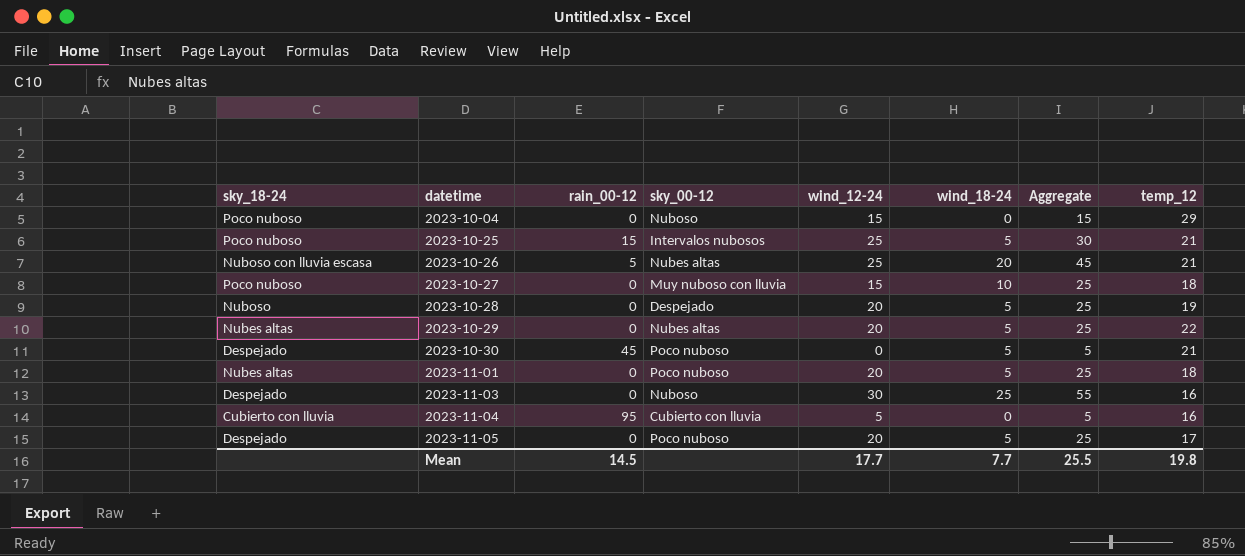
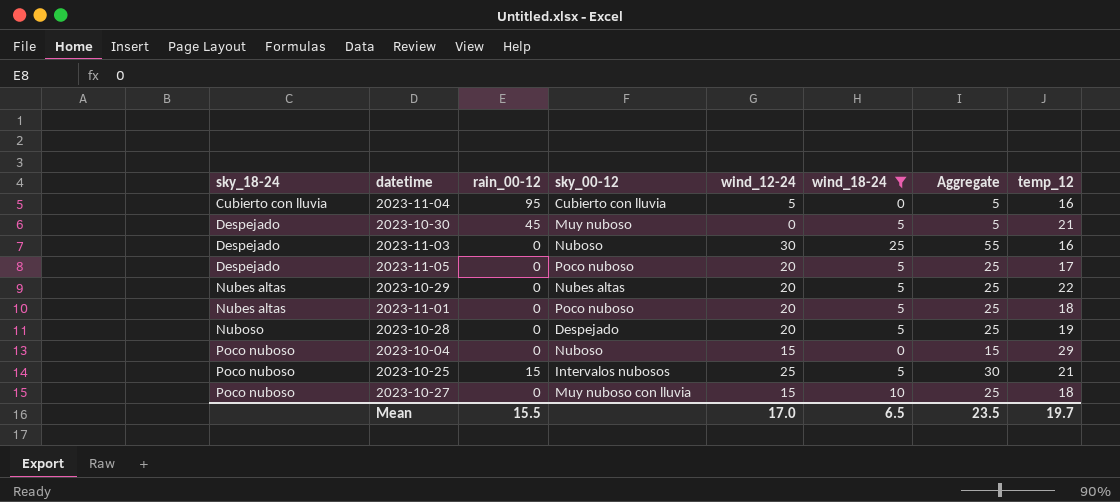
filter: none -> wind_18-24 != 20
row order: datetime ascending -> sky_18-24 ascending
2023-10-30 | sky_00-12: Poco nuboso -> Muy nuboso
Mean | rain_00-12: 14.5 -> 15.5
Mean | wind_12-24: 17.7 -> 17.0
Mean | wind_18-24: 7.7 -> 6.5
Mean | Aggregate: 25.5 -> 23.5
Mean | temp_12: 19.8 -> 19.7

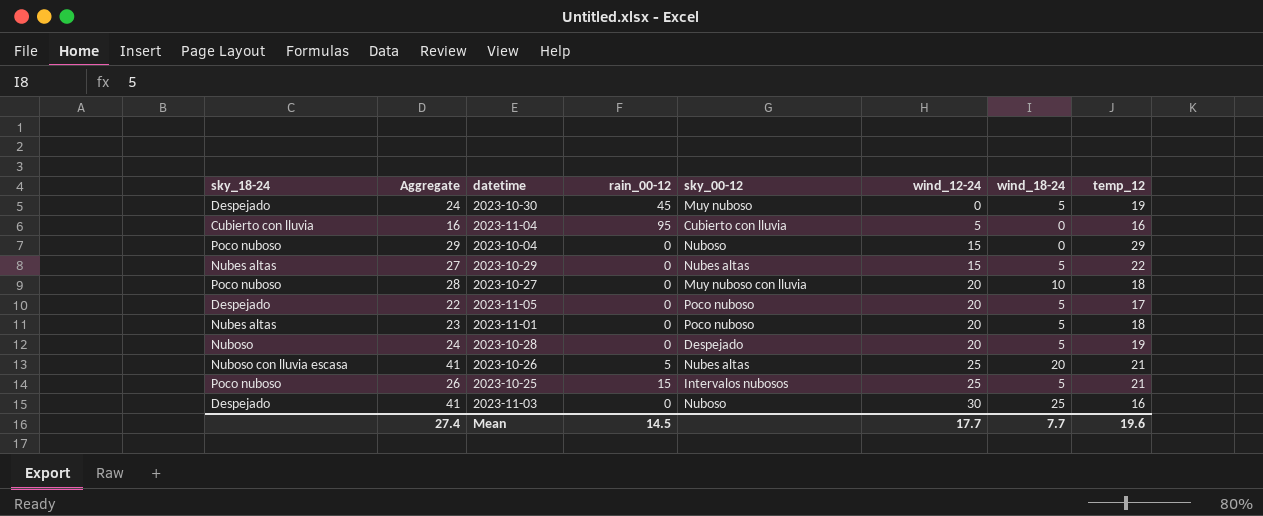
filter: wind_18-24 != 20 -> none
row order: sky_18-24 ascending -> wind_12-24 ascending
column Aggregate | formula: [wind_12-24] + [wind_18-24] -> [wind_18-24] + [temp_12]
column Aggregate | position: 7 -> 2
2023-10-30 | temp_12: 21 -> 19
2023-10-29 | wind_12-24: 20 -> 15
2023-10-27 | wind_12-24: 15 -> 20
Mean | Aggregate: 23.5 -> 27.4
Mean | rain_00-12: 15.5 -> 14.5
Mean | wind_12-24: 17.0 -> 17.7
Mean | wind_18-24: 6.5 -> 7.7
Mean | temp_12: 19.7 -> 19.6

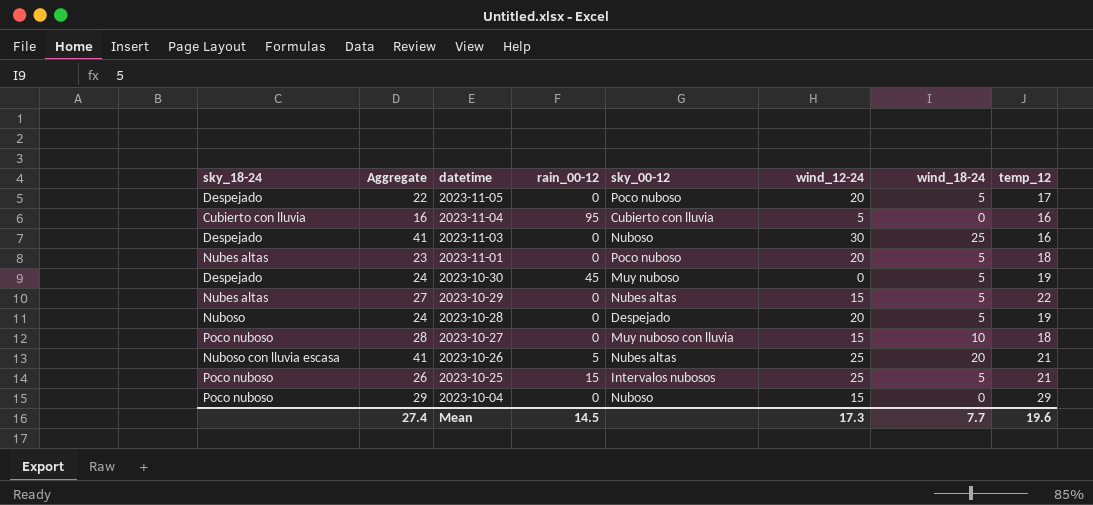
row order: wind_12-24 ascending -> datetime descending
2023-10-27 | wind_12-24: 20 -> 15
Mean | wind_12-24: 17.7 -> 17.3

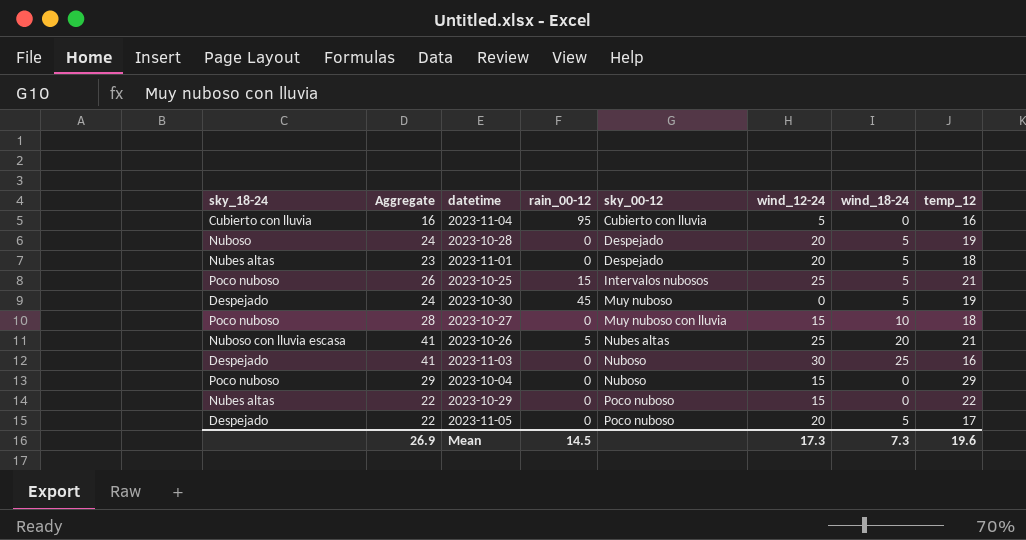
row order: datetime descending -> sky_00-12 ascending
2023-11-01 | sky_00-12: Poco nuboso -> Despejado
2023-10-29 | Aggregate: 27 -> 22
2023-10-29 | sky_00-12: Nubes altas -> Poco nuboso
2023-10-29 | wind_18-24: 5 -> 0
Mean | Aggregate: 27.4 -> 26.9
Mean | wind_18-24: 7.7 -> 7.3

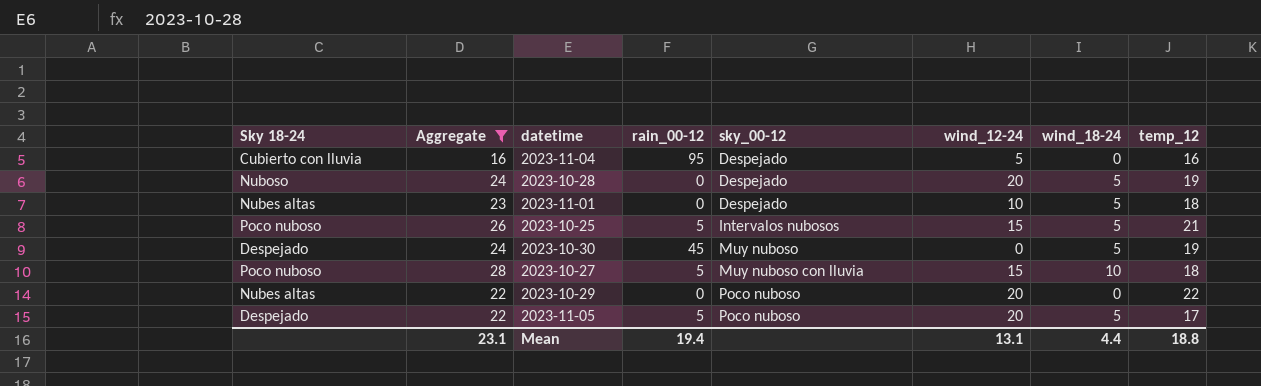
filter: none -> Aggregate <= 28
column name: sky_18-24 -> Sky 18-24
2023-11-04 | sky_00-12: Cubierto con lluvia -> Despejado
2023-11-01 | wind_12-24: 20 -> 10
2023-10-25 | rain_00-12: 15 -> 5
2023-10-25 | wind_12-24: 25 -> 15
2023-10-27 | rain_00-12: 0 -> 5
2023-10-29 | wind_12-24: 15 -> 20
2023-11-05 | rain_00-12: 0 -> 5
Mean | Aggregate: 26.9 -> 23.1
Mean | rain_00-12: 14.5 -> 19.4
Mean | wind_12-24: 17.3 -> 13.1
Mean | wind_18-24: 7.3 -> 4.4
Mean | temp_12: 19.6 -> 18.8

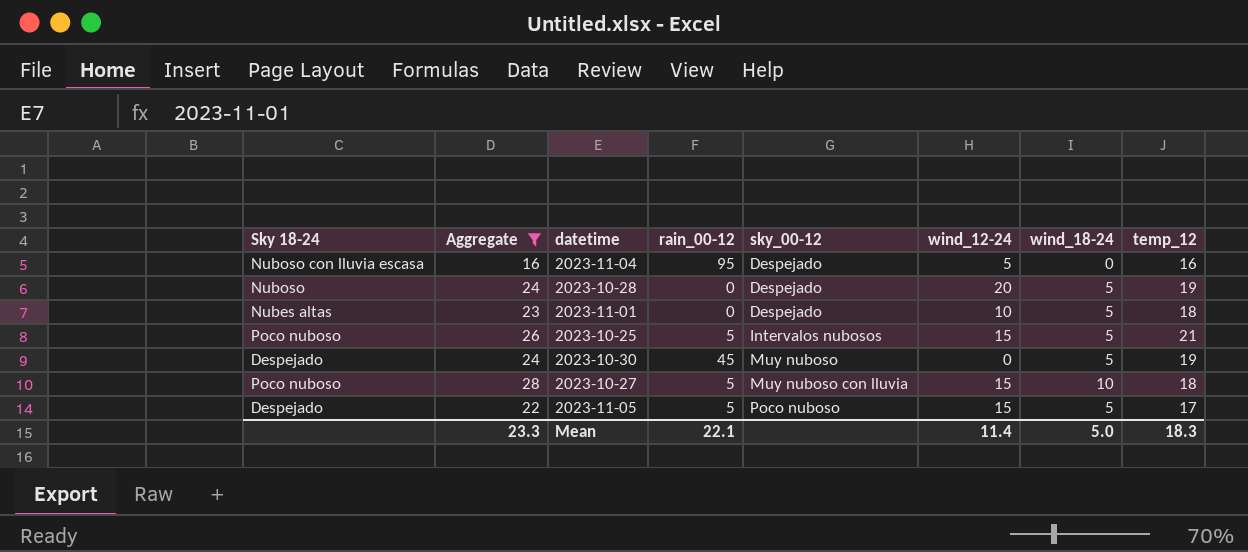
row 2023-10-29: Nubes altas | 22 | 0 | Poco nuboso | 20 | 0 | 22 -> none
2023-11-04 | Sky 18-24: Cubierto con lluvia -> Nuboso con lluvia escasa
2023-11-05 | wind_12-24: 20 -> 15
Mean | Aggregate: 23.1 -> 23.3
Mean | rain_00-12: 19.4 -> 22.1
Mean | wind_12-24: 13.1 -> 11.4
Mean | wind_18-24: 4.4 -> 5.0
Mean | temp_12: 18.8 -> 18.3

